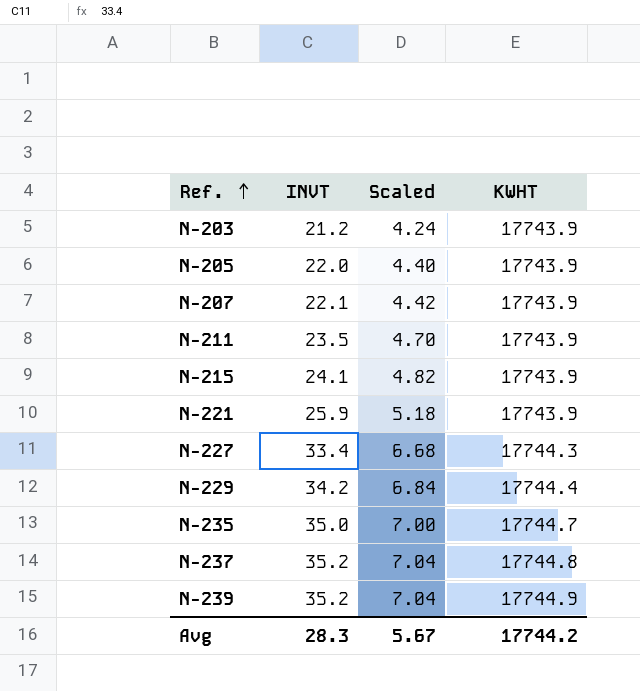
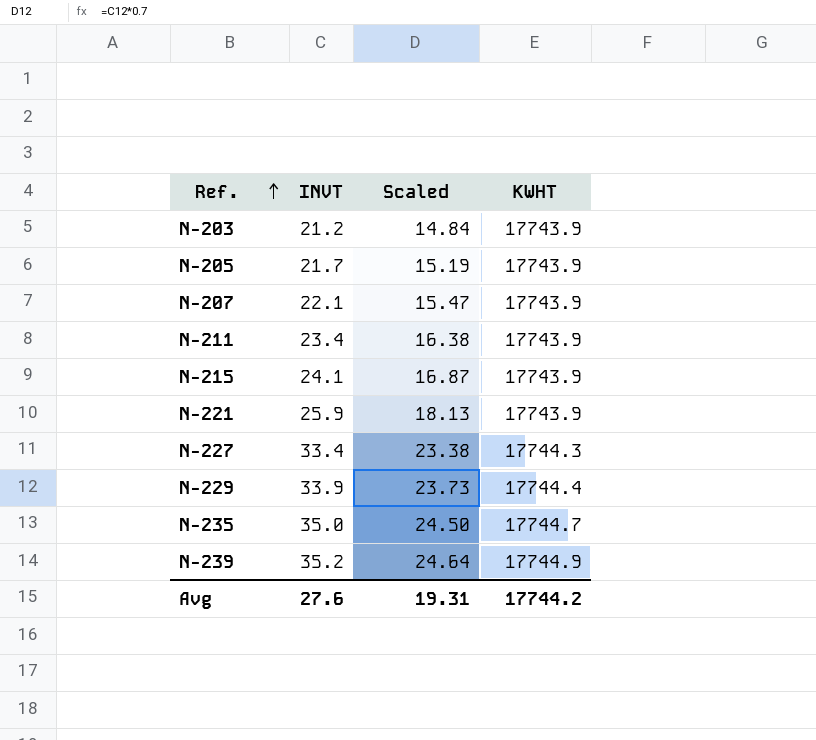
column Scaled | formula: [INVT] * 0.2 -> [INVT] * 0.7
row N-237: 35.2 | 7.04 | 17744.8 -> none
N-205 | INVT: 22.0 -> 21.7
N-211 | INVT: 23.5 -> 23.4
N-229 | INVT: 34.2 -> 33.9
Avg | INVT: 28.3 -> 27.6
Avg | Scaled: 5.67 -> 19.31

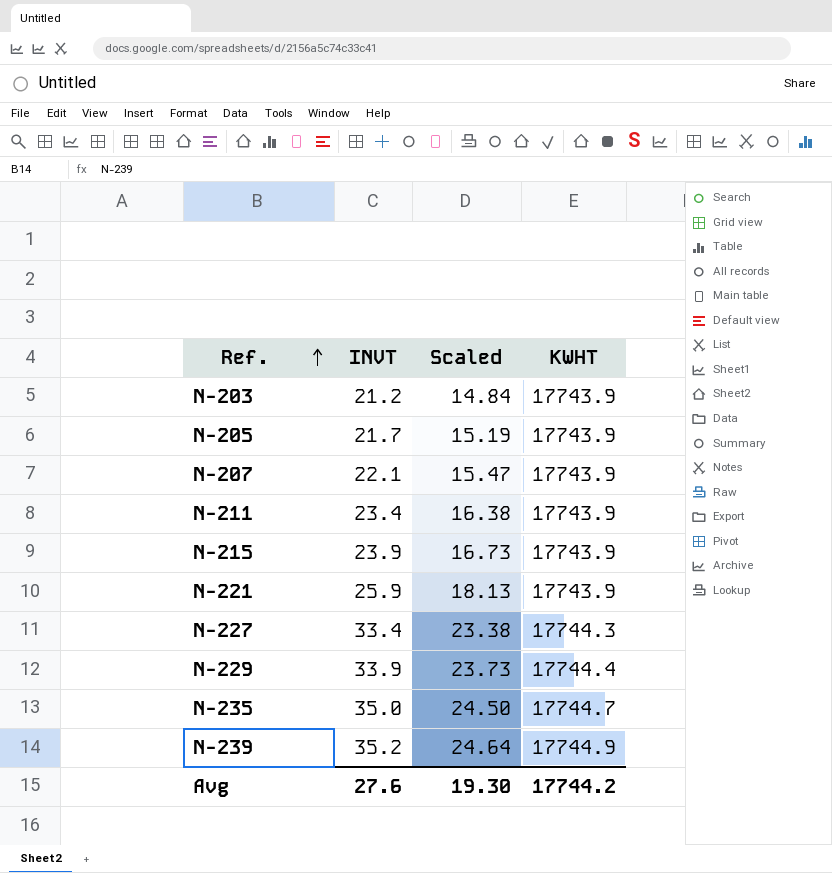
N-215 | INVT: 24.1 -> 23.9
N-215 | Scaled: 16.87 -> 16.73
Avg | Scaled: 19.31 -> 19.30

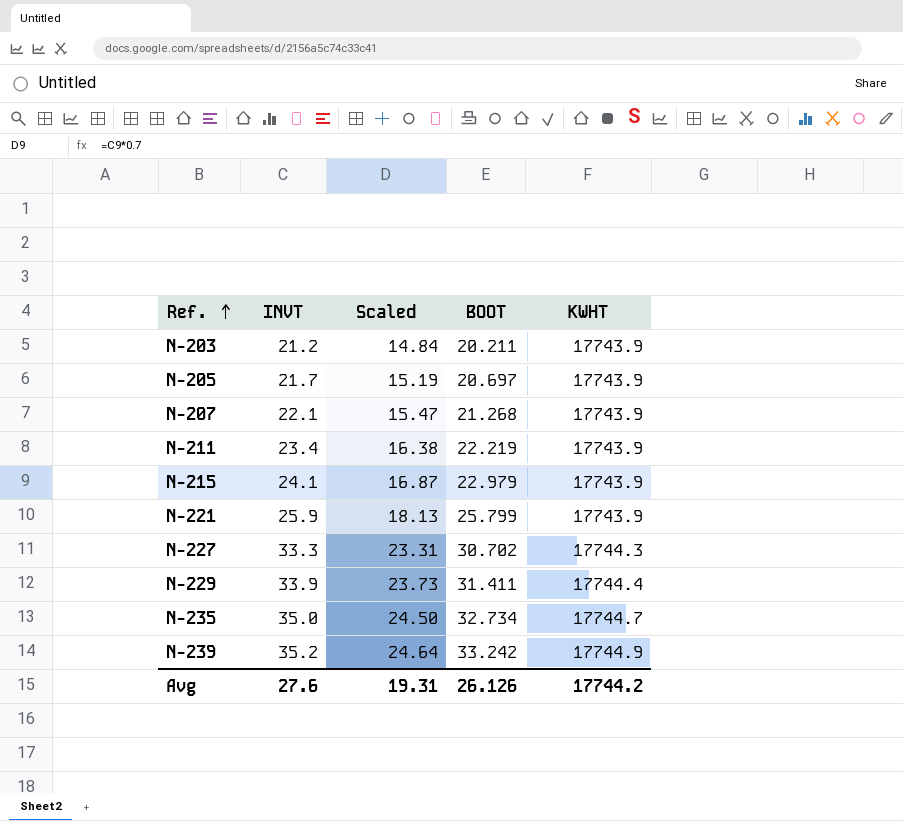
column BOOT | position: none -> 4
N-215 | INVT: 23.9 -> 24.1
N-215 | Scaled: 16.73 -> 16.87
N-227 | INVT: 33.4 -> 33.3
N-227 | Scaled: 23.38 -> 23.31
Avg | Scaled: 19.30 -> 19.31

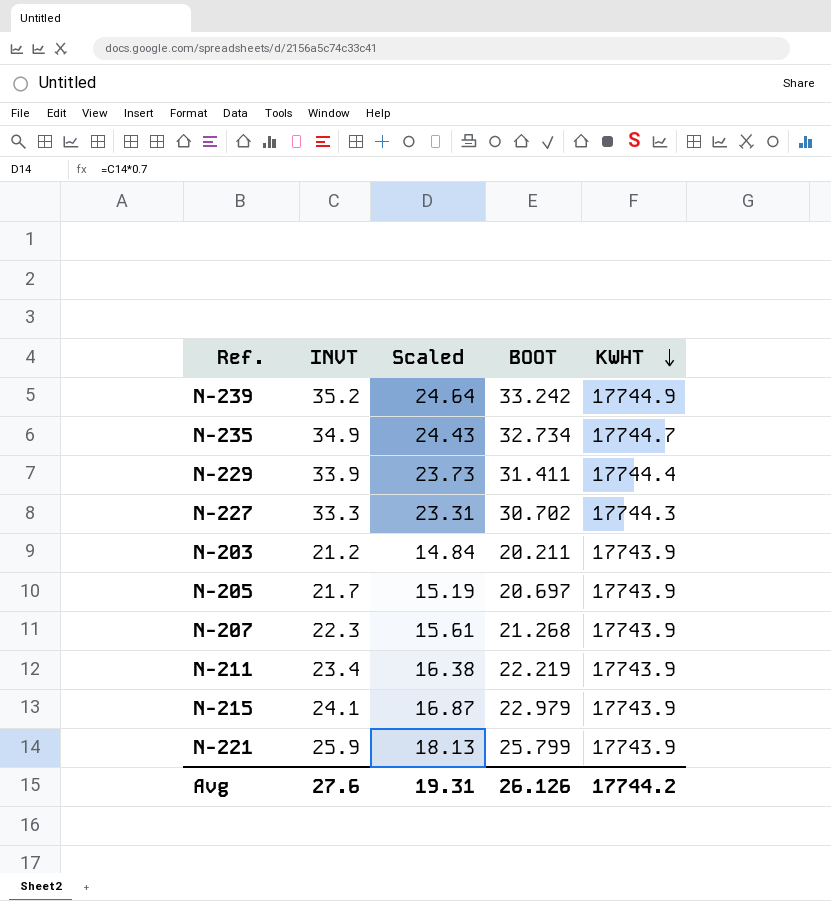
row order: Ref. ascending -> KWHT descending
N-235 | INVT: 35.0 -> 34.9
N-235 | Scaled: 24.50 -> 24.43
N-207 | INVT: 22.1 -> 22.3
N-207 | Scaled: 15.47 -> 15.61

